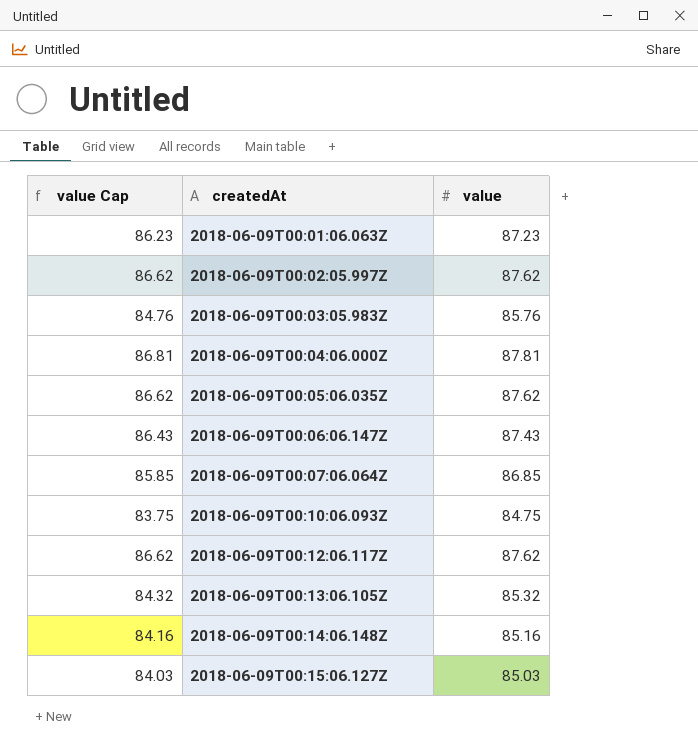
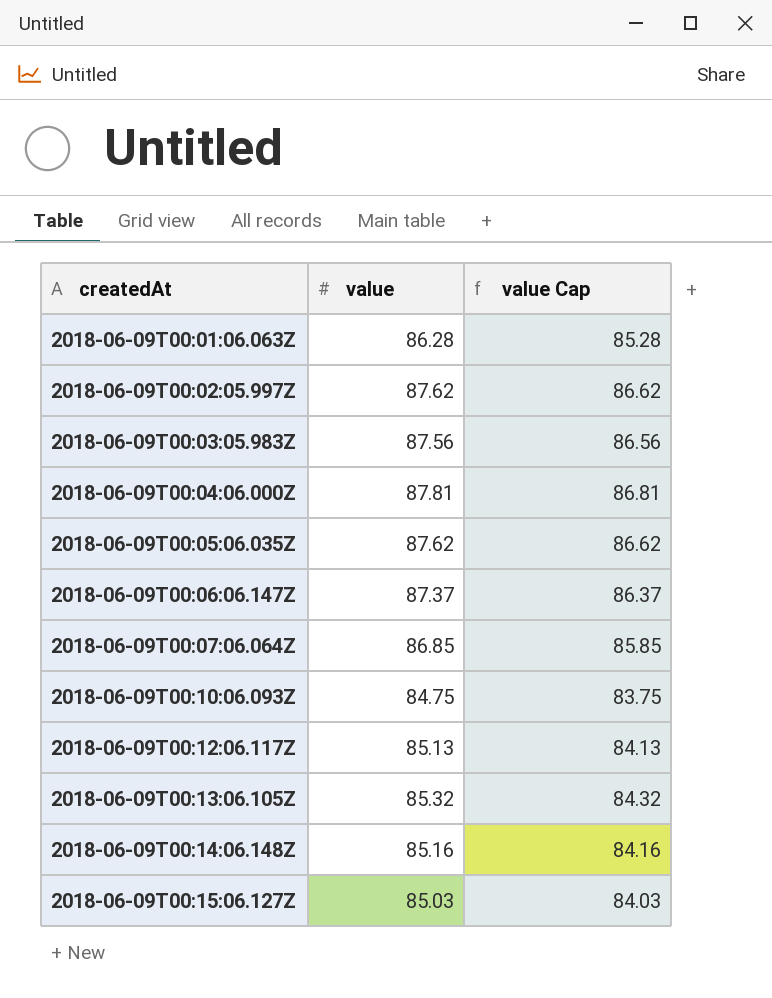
column value Cap | position: 1 -> 3
2018-06-09T00:01:06.063Z | value: 87.23 -> 86.28
2018-06-09T00:01:06.063Z | value Cap: 86.23 -> 85.28
2018-06-09T00:03:05.983Z | value: 85.76 -> 87.56
2018-06-09T00:03:05.983Z | value Cap: 84.76 -> 86.56
2018-06-09T00:06:06.147Z | value: 87.43 -> 87.37
2018-06-09T00:06:06.147Z | value Cap: 86.43 -> 86.37
2018-06-09T00:12:06.117Z | value: 87.62 -> 85.13
2018-06-09T00:12:06.117Z | value Cap: 86.62 -> 84.13

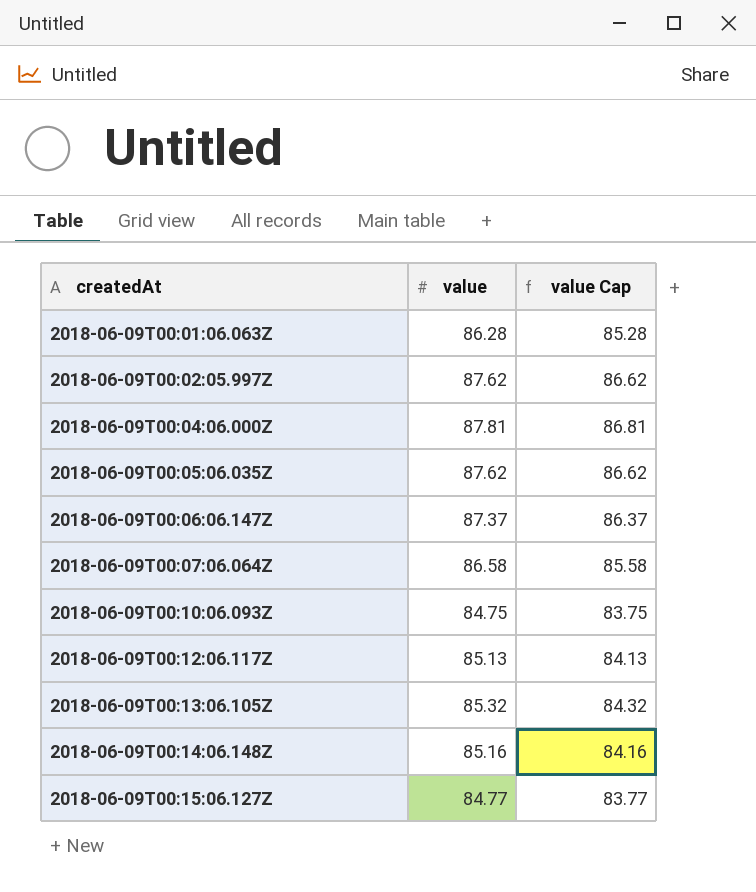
row 2018-06-09T00:03:05.983Z: 87.56 | 86.56 -> none
2018-06-09T00:07:06.064Z | value: 86.85 -> 86.58
2018-06-09T00:07:06.064Z | value Cap: 85.85 -> 85.58
2018-06-09T00:15:06.127Z | value: 85.03 -> 84.77
2018-06-09T00:15:06.127Z | value Cap: 84.03 -> 83.77

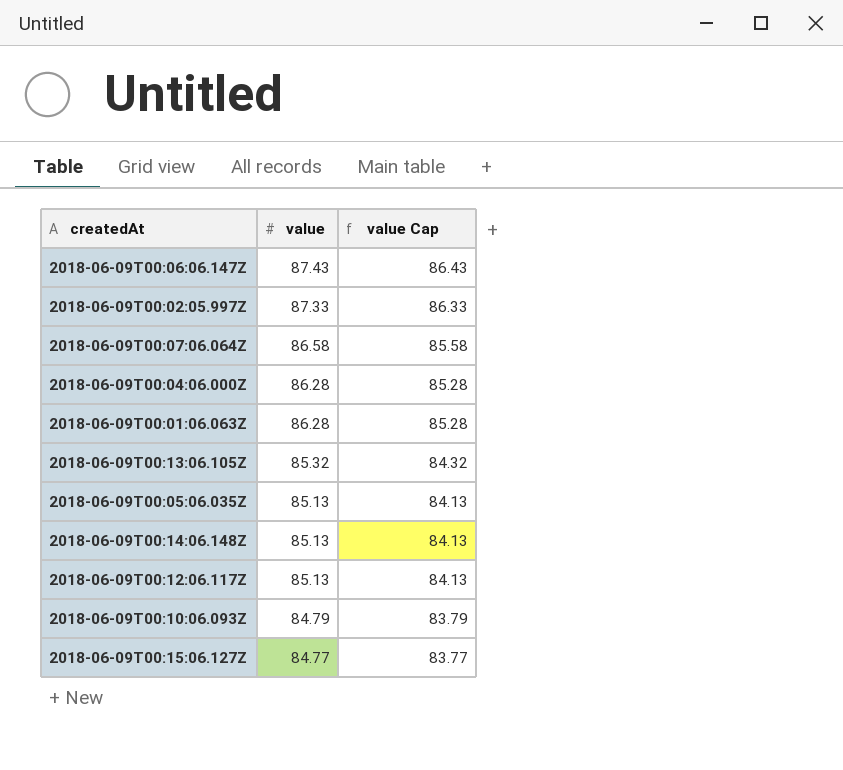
row order: createdAt ascending -> value descending
2018-06-09T00:06:06.147Z | value: 87.37 -> 87.43
2018-06-09T00:06:06.147Z | value Cap: 86.37 -> 86.43
2018-06-09T00:02:05.997Z | value: 87.62 -> 87.33
2018-06-09T00:02:05.997Z | value Cap: 86.62 -> 86.33
2018-06-09T00:04:06.000Z | value: 87.81 -> 86.28
2018-06-09T00:04:06.000Z | value Cap: 86.81 -> 85.28
2018-06-09T00:05:06.035Z | value: 87.62 -> 85.13
2018-06-09T00:05:06.035Z | value Cap: 86.62 -> 84.13
2018-06-09T00:14:06.148Z | value: 85.16 -> 85.13
2018-06-09T00:14:06.148Z | value Cap: 84.16 -> 84.13
2018-06-09T00:10:06.093Z | value: 84.75 -> 84.79
2018-06-09T00:10:06.093Z | value Cap: 83.75 -> 83.79

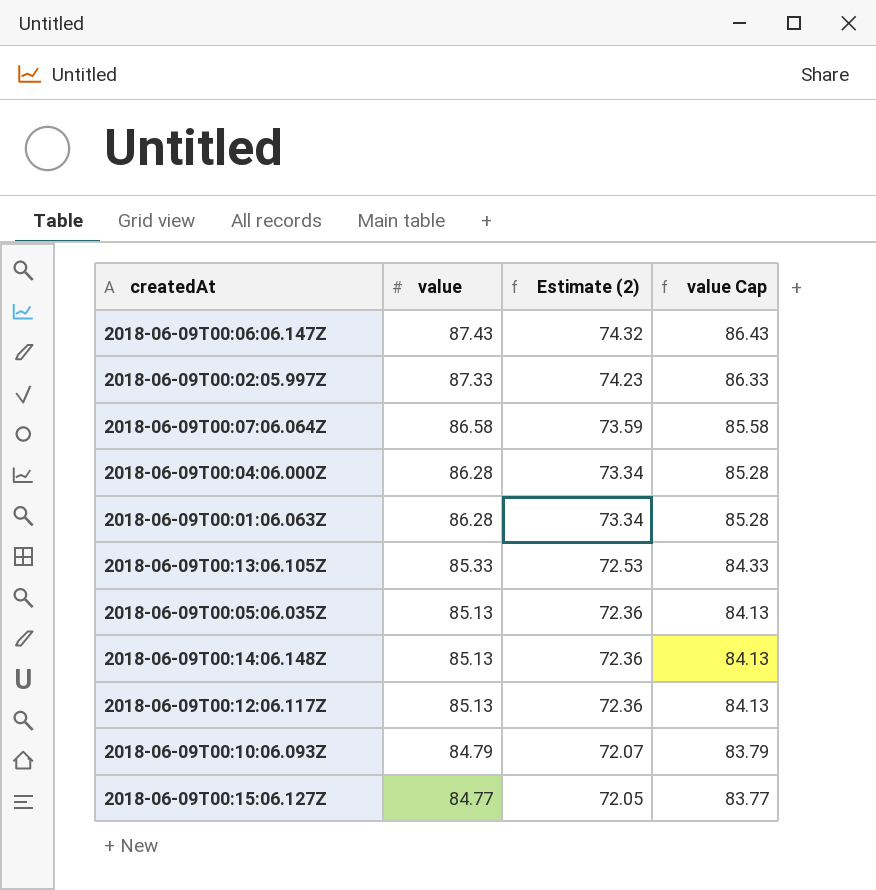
column Estimate (2) | formula: none -> [value] * 0.85
2018-06-09T00:13:06.105Z | value: 85.32 -> 85.33
2018-06-09T00:13:06.105Z | value Cap: 84.32 -> 84.33

